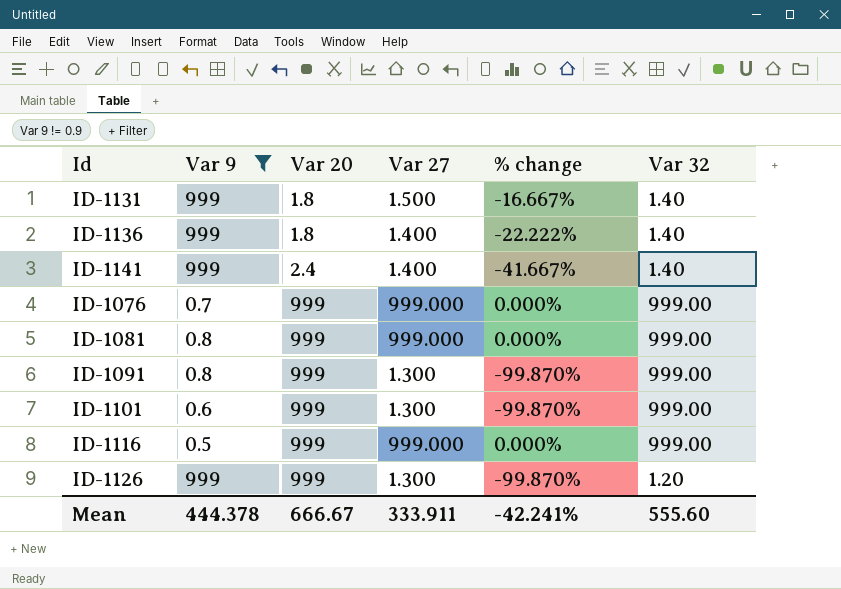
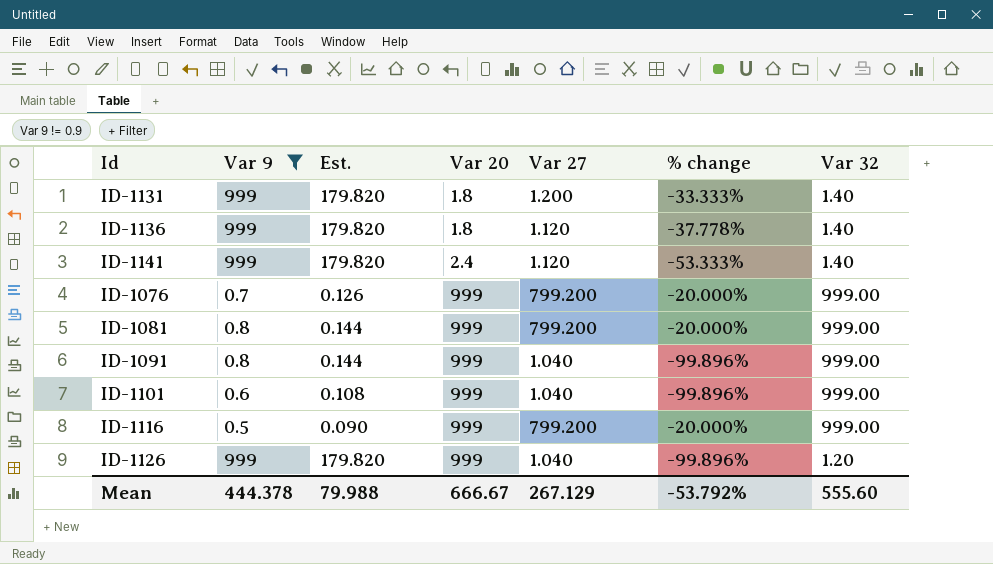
column Est. | formula: none -> [Var 9] * 0.18
ID-1131 | Var 27: 1.500 -> 1.200
ID-1131 | % change: -16.667% -> -33.333%
ID-1136 | Var 27: 1.400 -> 1.120
ID-1136 | % change: -22.222% -> -37.778%
ID-1141 | Var 27: 1.400 -> 1.120
ID-1141 | % change: -41.667% -> -53.333%
ID-1076 | Var 27: 999.000 -> 799.200
ID-1076 | % change: 0.000% -> -20.000%
ID-1081 | Var 27: 999.000 -> 799.200
ID-1081 | % change: 0.000% -> -20.000%
ID-1091 | Var 27: 1.300 -> 1.040
ID-1091 | % change: -99.870% -> -99.896%
ID-1101 | Var 27: 1.300 -> 1.040
ID-1101 | % change: -99.870% -> -99.896%
ID-1116 | Var 27: 999.000 -> 799.200
ID-1116 | % change: 0.000% -> -20.000%
ID-1126 | Var 27: 1.300 -> 1.040
ID-1126 | % change: -99.870% -> -99.896%
Mean | Var 27: 333.911 -> 267.129
Mean | % change: -42.241% -> -53.792%

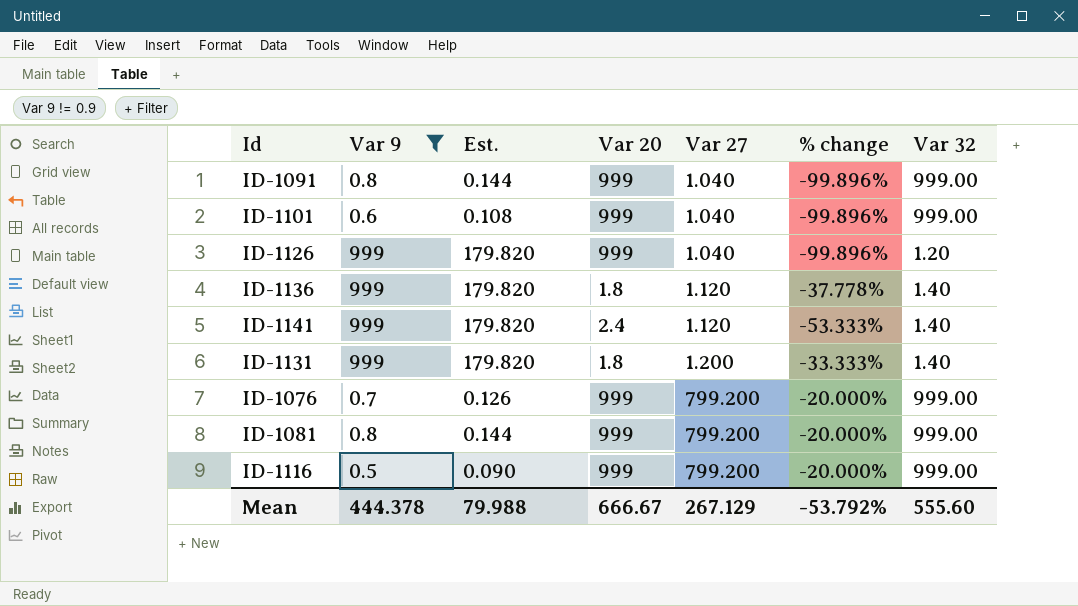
row order: Var 20 ascending -> Var 27 ascending

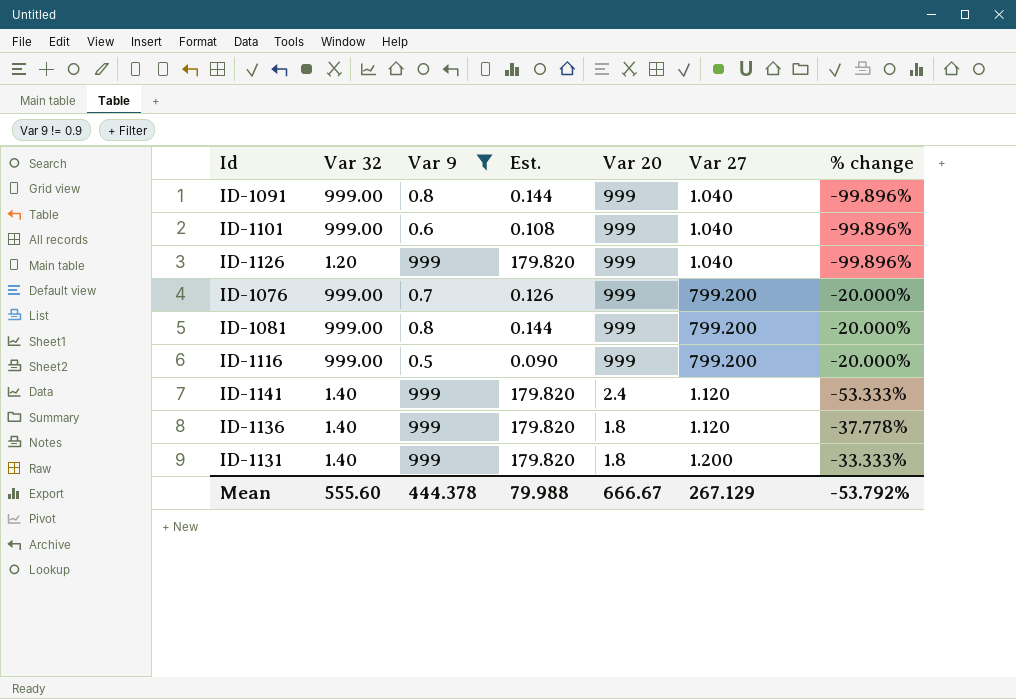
row order: Var 27 ascending -> Var 20 descending
column Var 32 | position: 7 -> 2

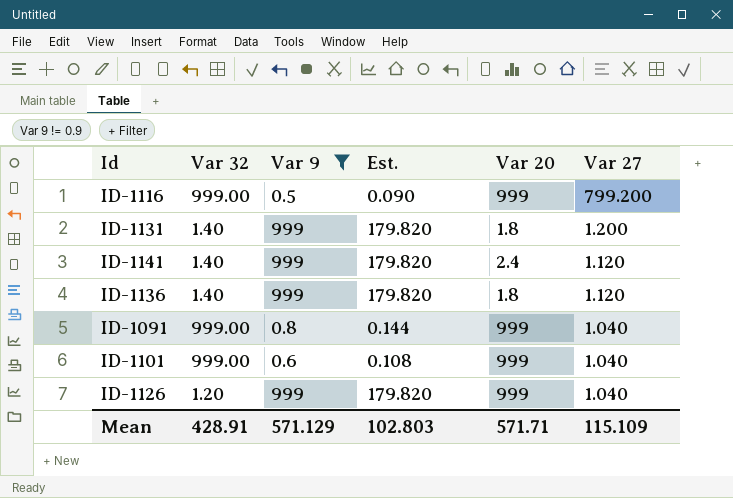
row order: Var 20 descending -> Var 27 descending
column % change | formula: ([Var 27] - [Var 20]) / [Var 20] -> none
row ID-1076: 999.00 | 0.7 | 0.126 | 999 | 799.200 | -20.000% -> none
row ID-1081: 999.00 | 0.8 | 0.144 | 999 | 799.200 | -20.000% -> none
Mean | Var 32: 555.60 -> 428.91
Mean | Var 9: 444.378 -> 571.129
Mean | Est.: 79.988 -> 102.803
Mean | Var 20: 666.67 -> 571.71
Mean | Var 27: 267.129 -> 115.109

